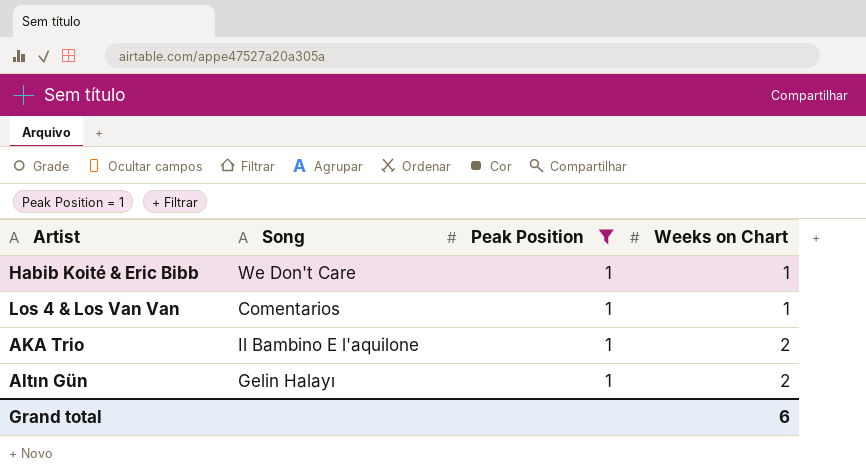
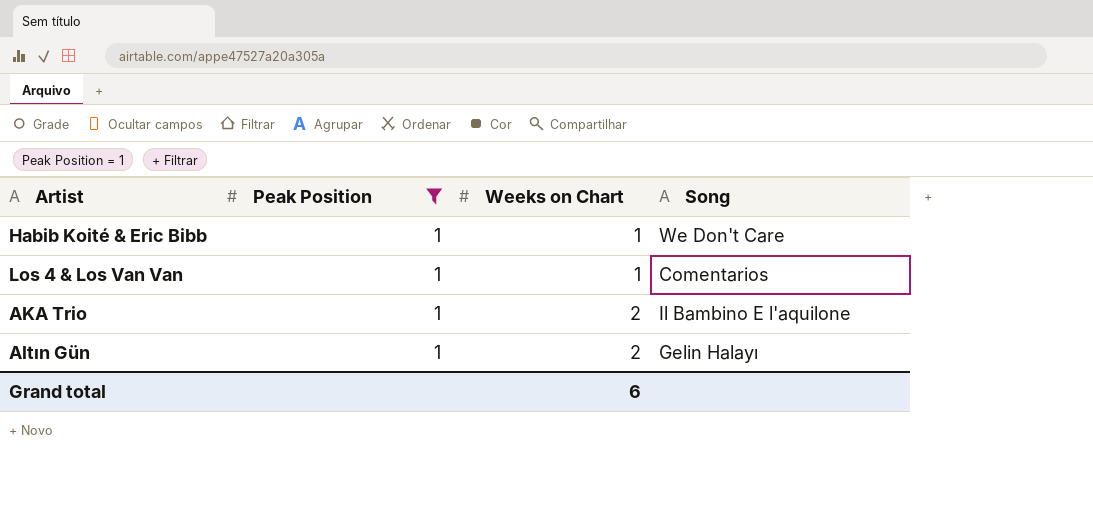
column Song | position: 2 -> 4

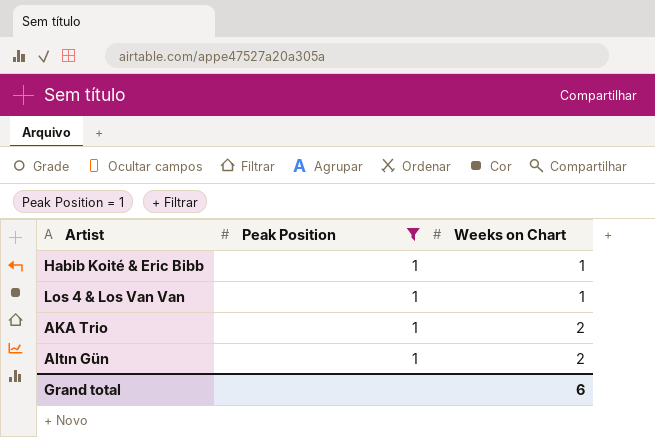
column Song | position: 4 -> none

